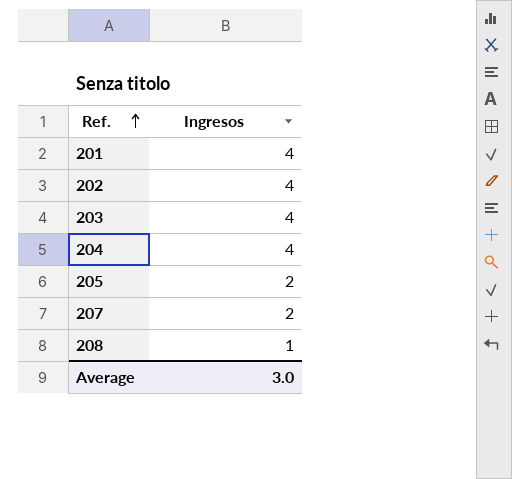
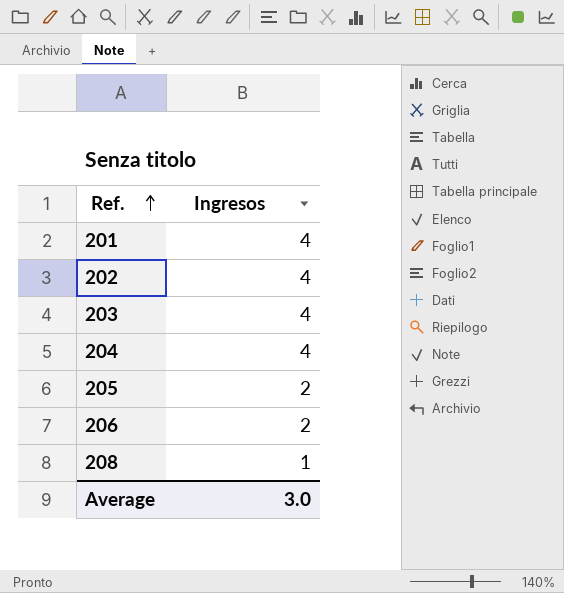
row 207: 2 -> none
row 206: none -> 2

